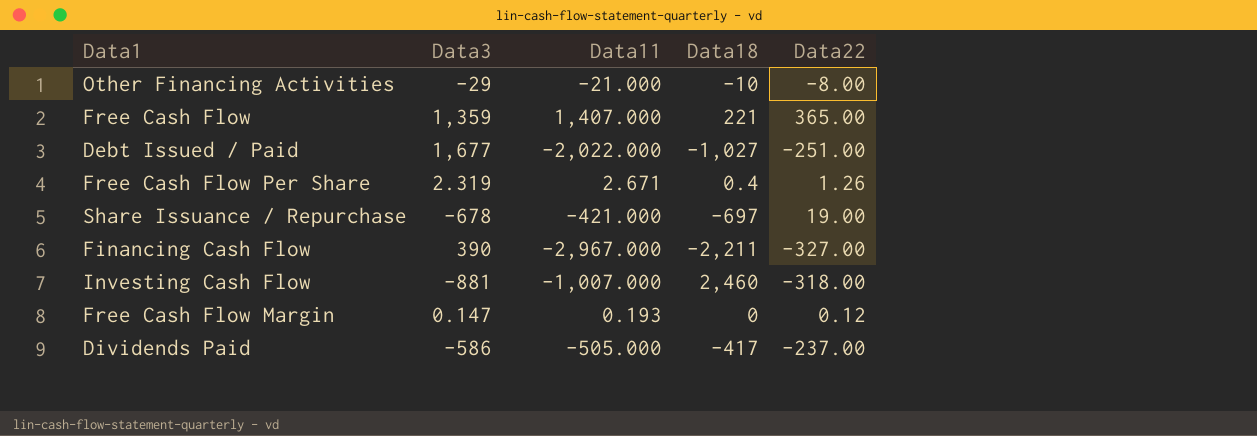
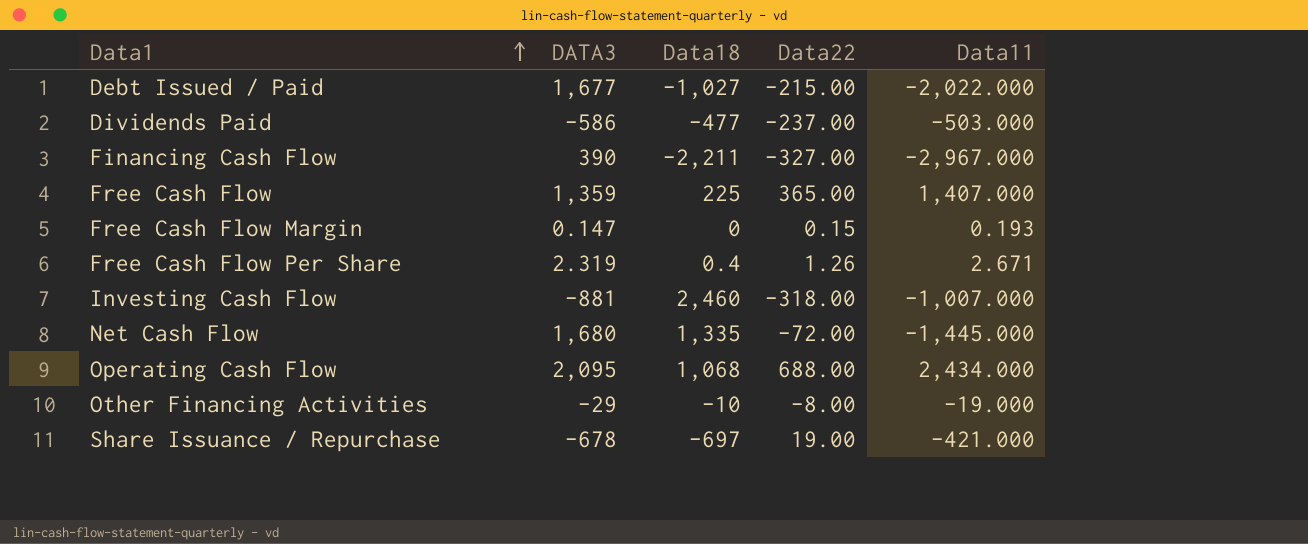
row order: none -> Data1 ascending
column name: Data3 -> DATA3
column Data11 | position: 3 -> 5
Debt Issued / Paid | Data22: -251.00 -> -215.00
Dividends Paid | Data18: -417 -> -477
Dividends Paid | Data11: -505.000 -> -503.000
Free Cash Flow | Data18: 221 -> 225
Free Cash Flow Margin | Data22: 0.12 -> 0.15
row Net Cash Flow: none -> 1,680 | 1,335 | -72.00 | -1,445.000
row Operating Cash Flow: none -> 2,095 | 1,068 | 688.00 | 2,434.000
Other Financing Activities | Data11: -21.000 -> -19.000

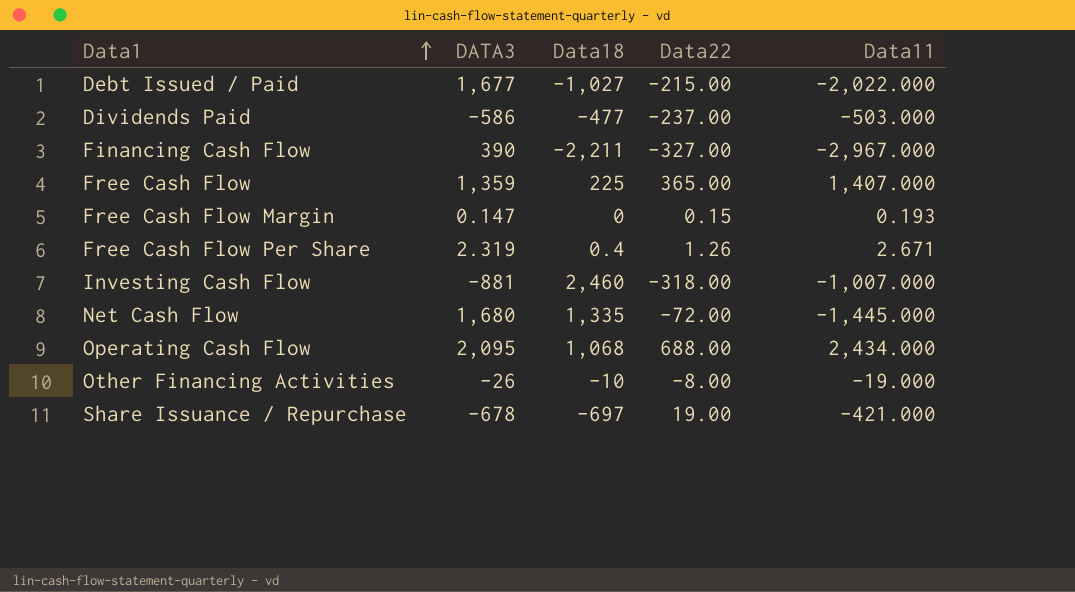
Other Financing Activities | DATA3: -29 -> -26

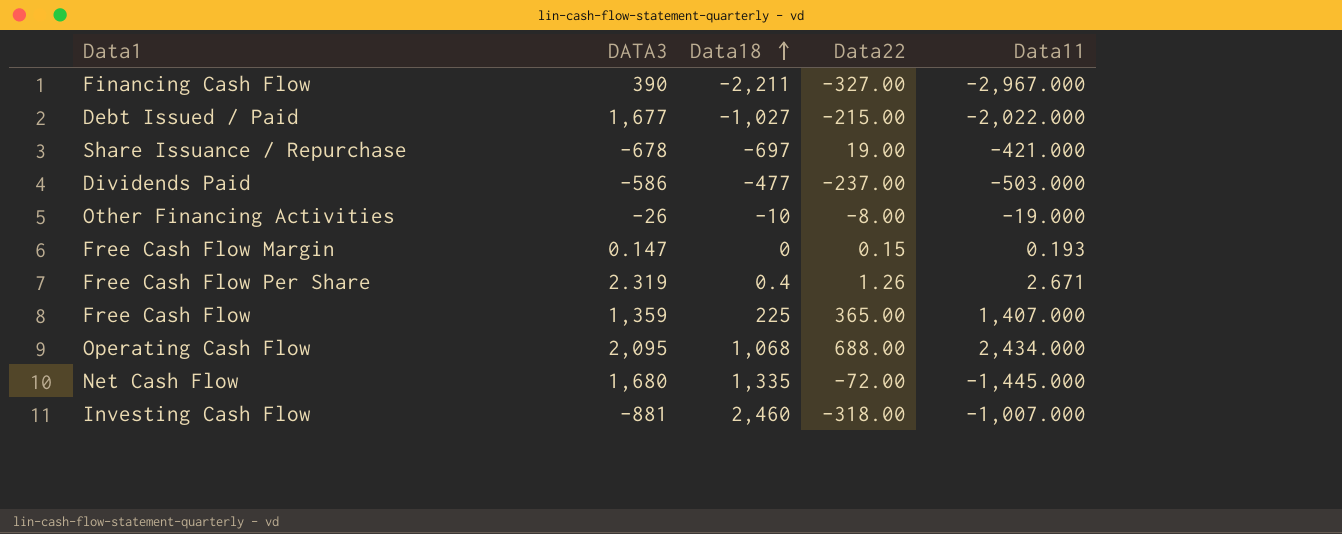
row order: Data1 ascending -> Data18 ascending

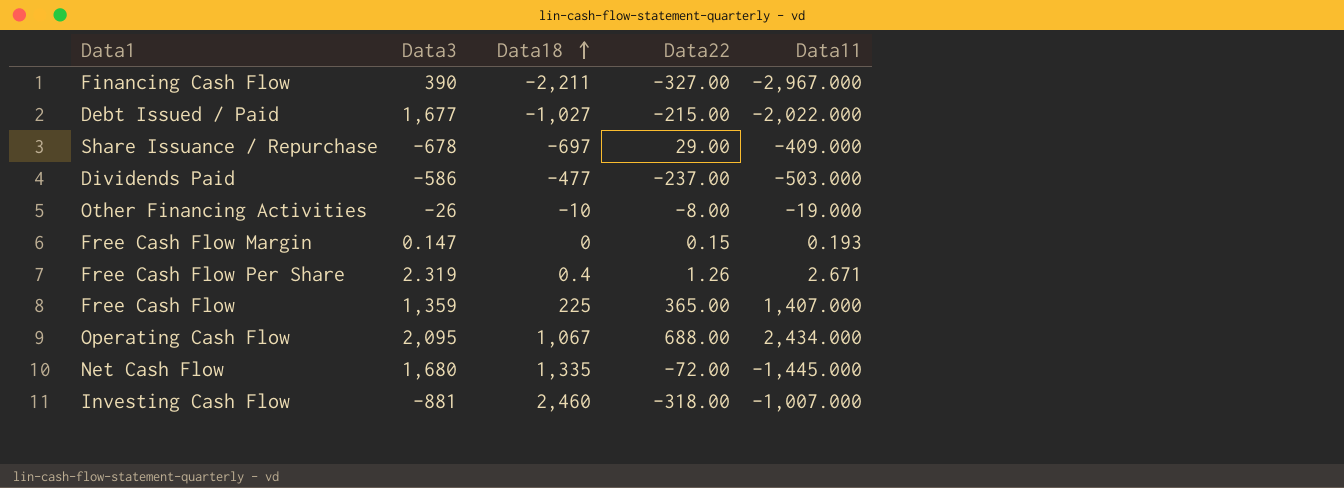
column name: DATA3 -> Data3
Share Issuance / Repurchase | Data22: 19.00 -> 29.00
Share Issuance / Repurchase | Data11: -421.000 -> -409.000
Operating Cash Flow | Data18: 1,068 -> 1,067

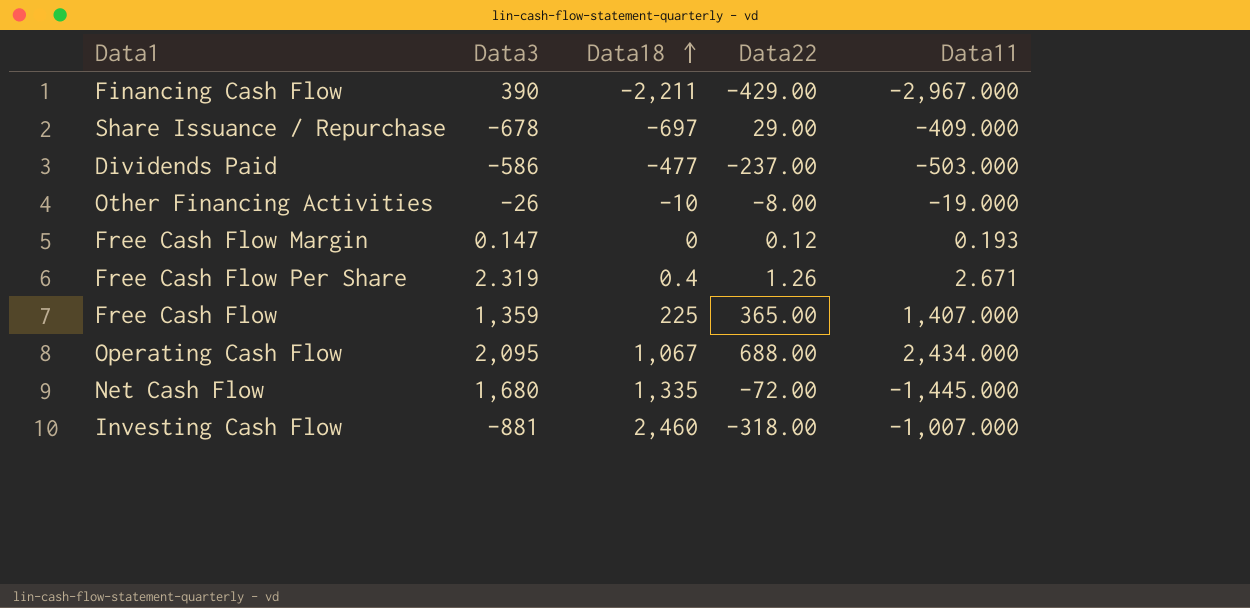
row Debt Issued / Paid: 1,677 | -1,027 | -215.00 | -2,022.000 -> none
Financing Cash Flow | Data22: -327.00 -> -429.00
Free Cash Flow Margin | Data22: 0.15 -> 0.12

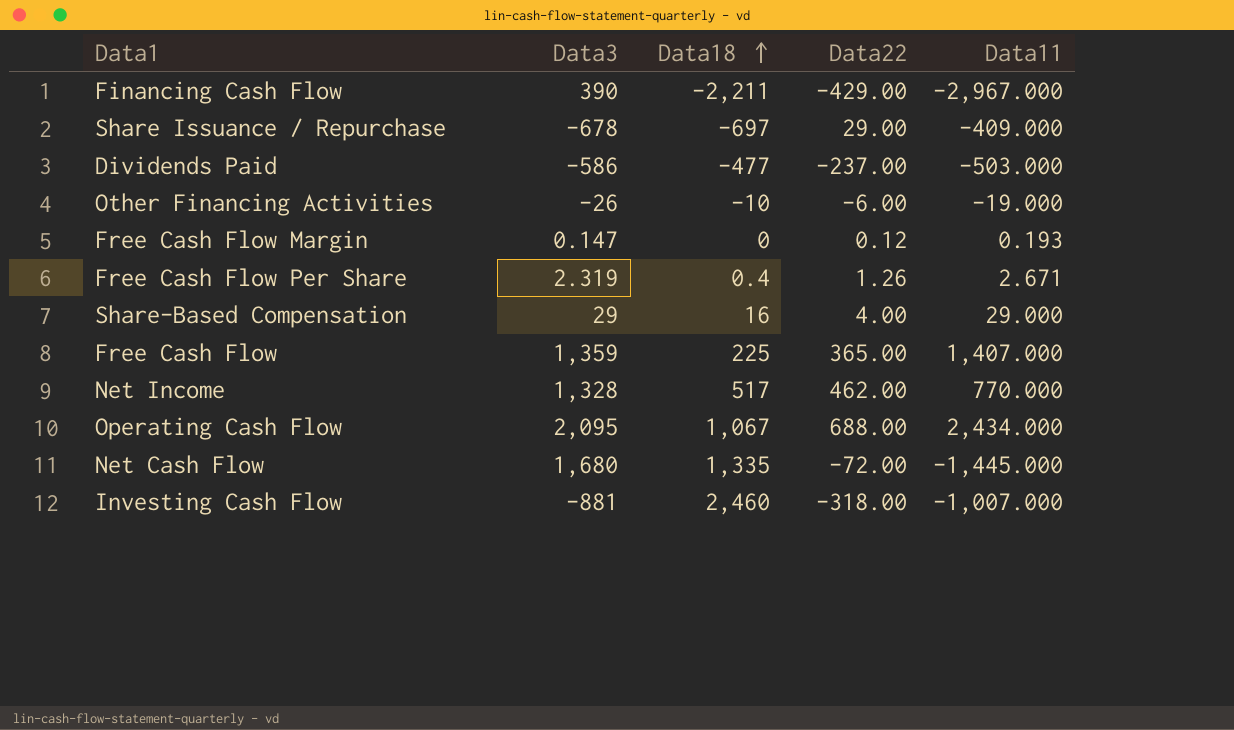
Other Financing Activities | Data22: -8.00 -> -6.00
row Share-Based Compensation: none -> 29 | 16 | 4.00 | 29.000
row Net Income: none -> 1,328 | 517 | 462.00 | 770.000

